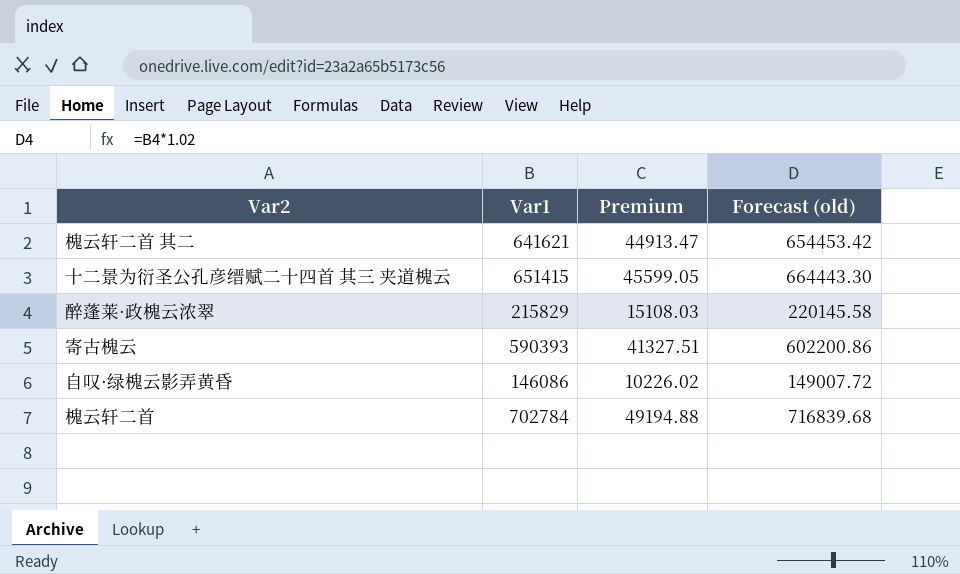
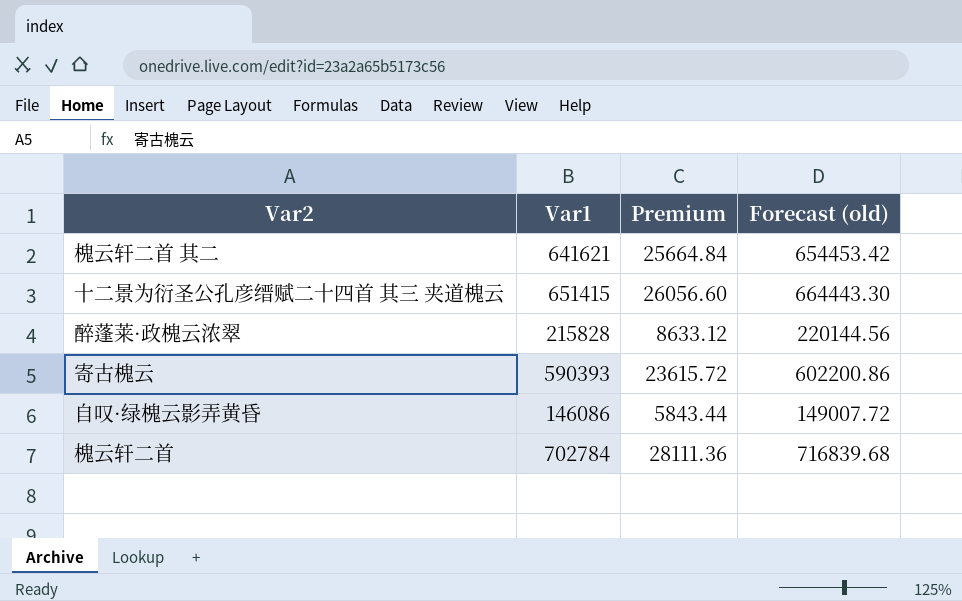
column Premium | formula: [Var1] * 0.07 -> [Var1] * 0.04
醉蓬莱·政槐云浓翠 | Var1: 215829 -> 215828
醉蓬莱·政槐云浓翠 | Forecast (old): 220145.58 -> 220144.56

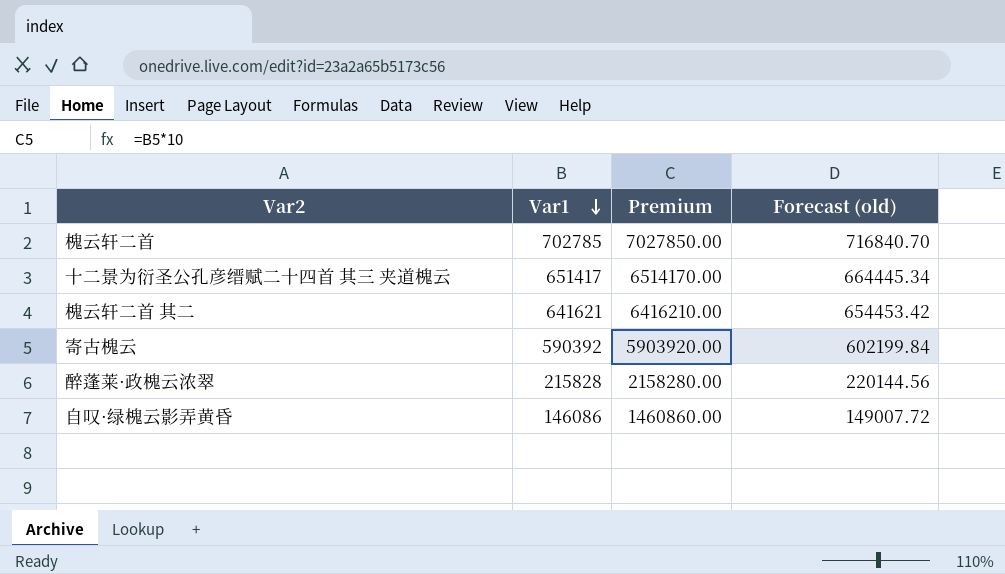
row order: none -> Var1 descending
column Premium | formula: [Var1] * 0.04 -> [Var1] * 10
槐云轩二首 | Var1: 702784 -> 702785
槐云轩二首 | Forecast (old): 716839.68 -> 716840.70
十二景为衍圣公孔彦缙赋二十四首 其三 夹道槐云 | Var1: 651415 -> 651417
十二景为衍圣公孔彦缙赋二十四首 其三 夹道槐云 | Forecast (old): 664443.30 -> 664445.34
寄古槐云 | Var1: 590393 -> 590392
寄古槐云 | Forecast (old): 602200.86 -> 602199.84

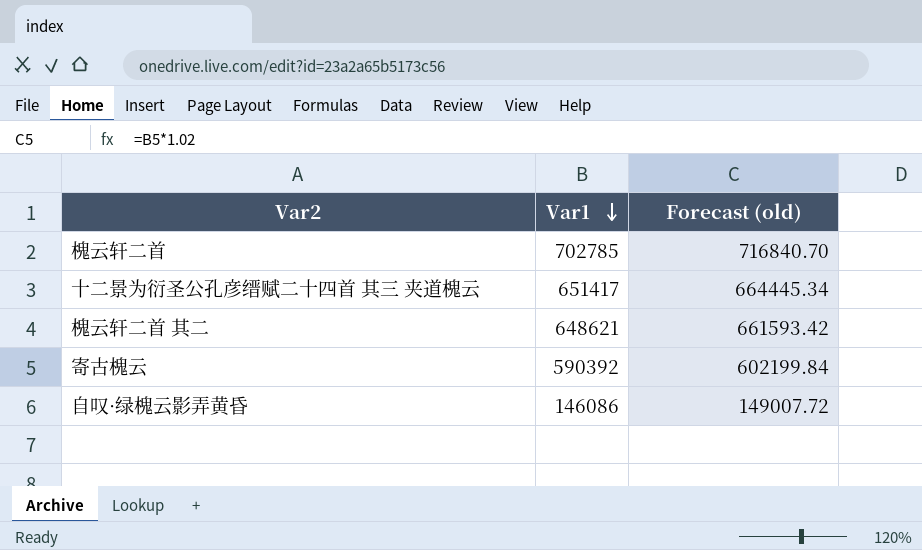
column Premium | formula: [Var1] * 10 -> none
row 醉蓬莱·政槐云浓翠: 215828 | 2158280.00 | 220144.56 -> none
槐云轩二首 其二 | Var1: 641621 -> 648621
槐云轩二首 其二 | Forecast (old): 654453.42 -> 661593.42

